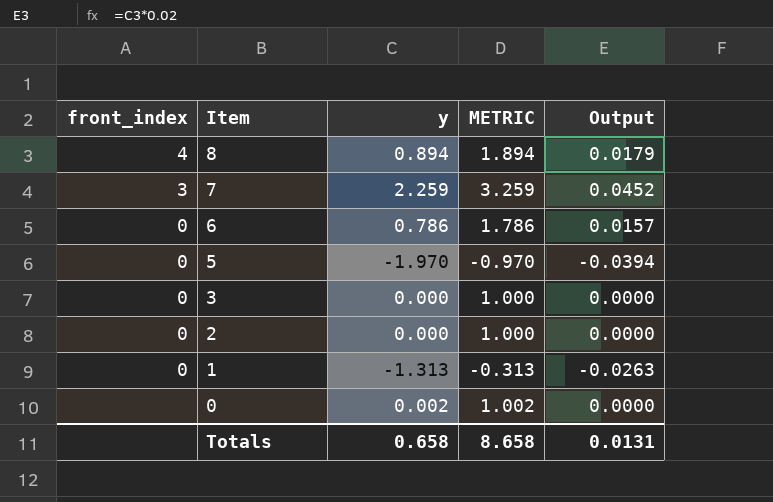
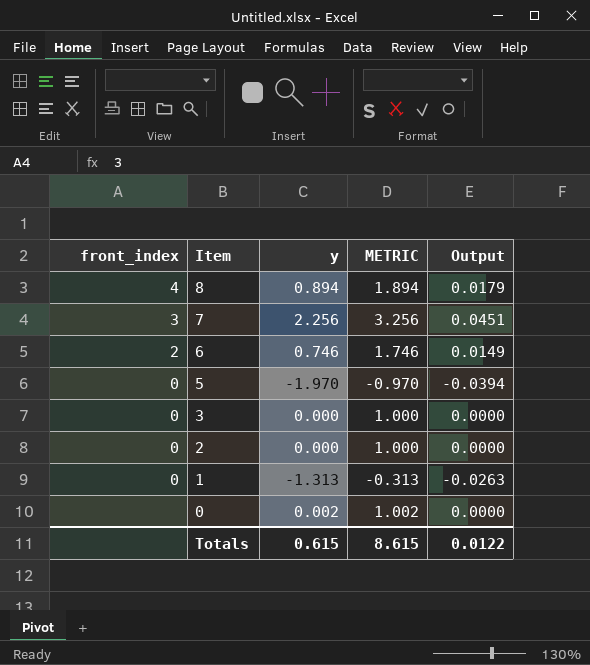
7 | y: 2.259 -> 2.256
7 | METRIC: 3.259 -> 3.256
7 | Output: 0.0452 -> 0.0451
6 | front_index: 0 -> 2
6 | y: 0.786 -> 0.746
6 | METRIC: 1.786 -> 1.746
6 | Output: 0.0157 -> 0.0149
Totals | y: 0.658 -> 0.615
Totals | METRIC: 8.658 -> 8.615
Totals | Output: 0.0131 -> 0.0122

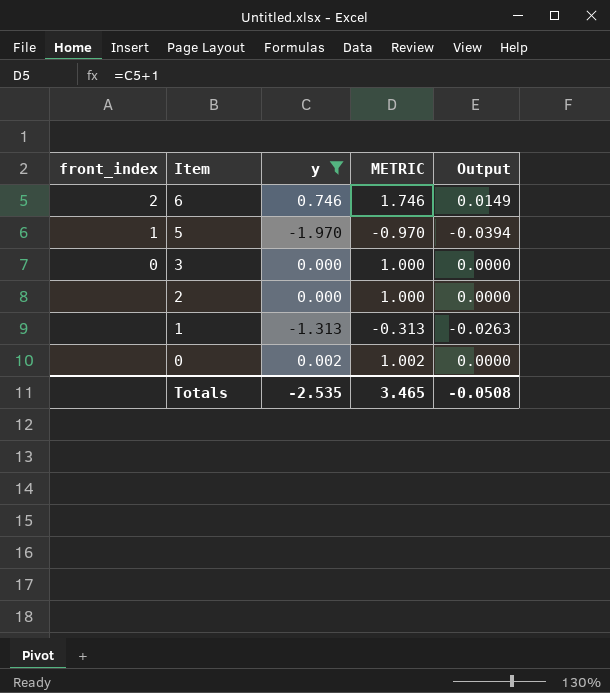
filter: none -> y <= 0.746
5 | front_index: 0 -> 1
2 | front_index: 0 -> none
1 | front_index: 0 -> none
Totals | y: 0.615 -> -2.535
Totals | METRIC: 8.615 -> 3.465
Totals | Output: 0.0122 -> -0.0508

